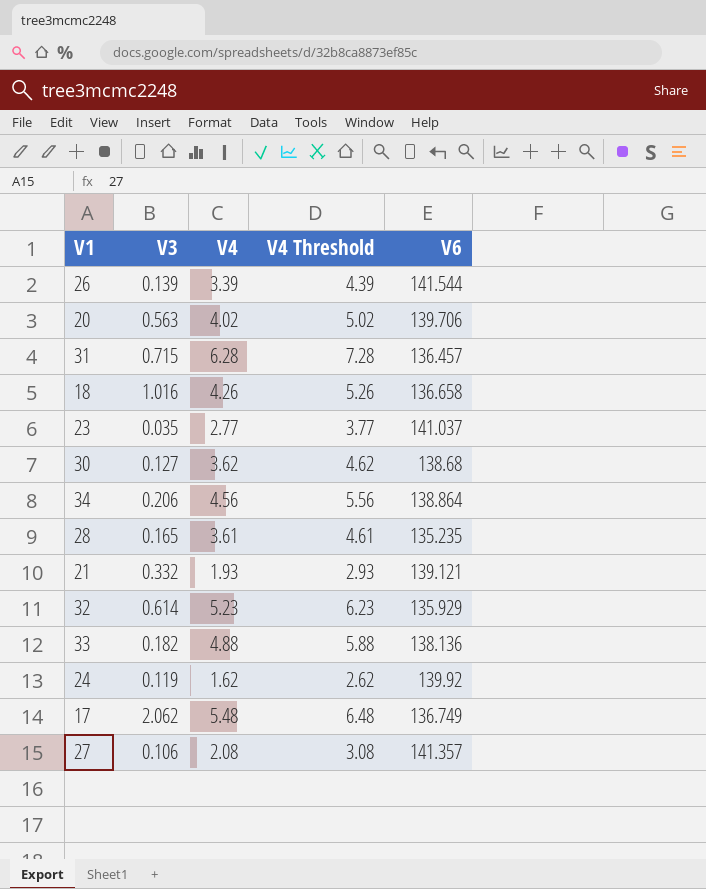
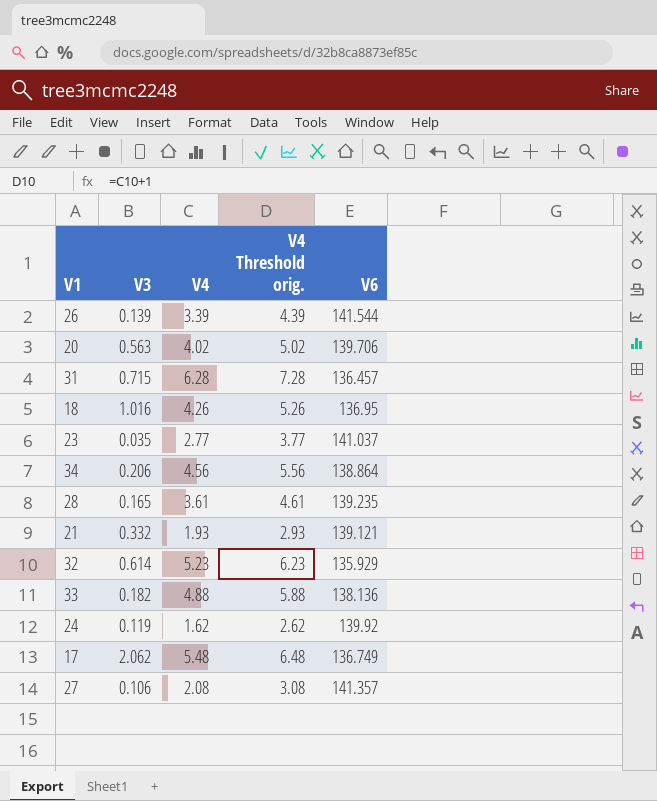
column name: V4 Threshold -> V4 Threshold orig.
row 30: 0.127 | 3.62 | 4.62 | 138.68 -> none
18 | V6: 136.658 -> 136.95
28 | V6: 135.235 -> 139.235

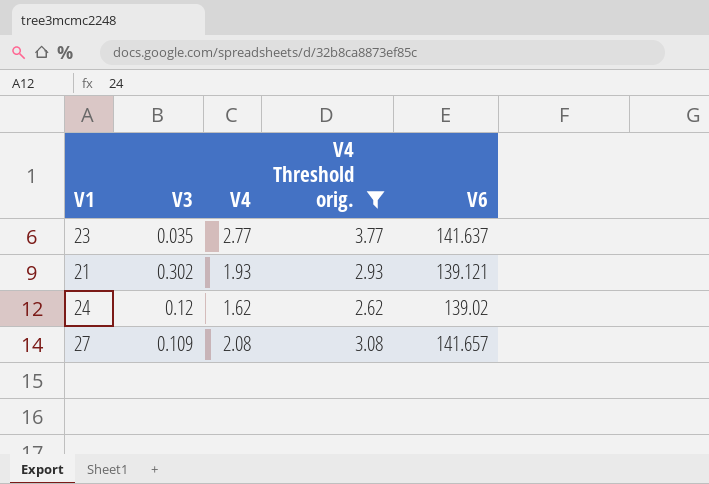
filter: none -> V4 Threshold orig. <= 3.77
23 | V6: 141.037 -> 141.637
21 | V3: 0.332 -> 0.302
24 | V3: 0.119 -> 0.12
24 | V6: 139.92 -> 139.02
27 | V3: 0.106 -> 0.109
27 | V6: 141.357 -> 141.657

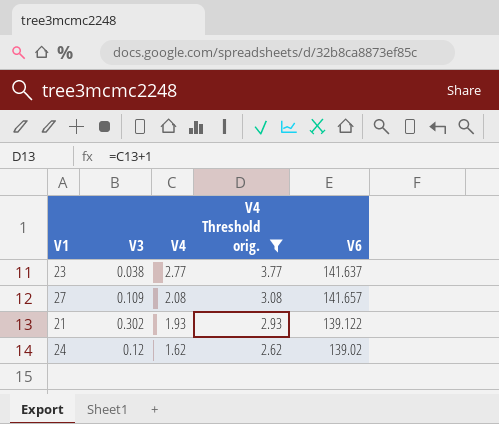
row order: none -> V4 descending
23 | V3: 0.035 -> 0.038
21 | V6: 139.121 -> 139.122

